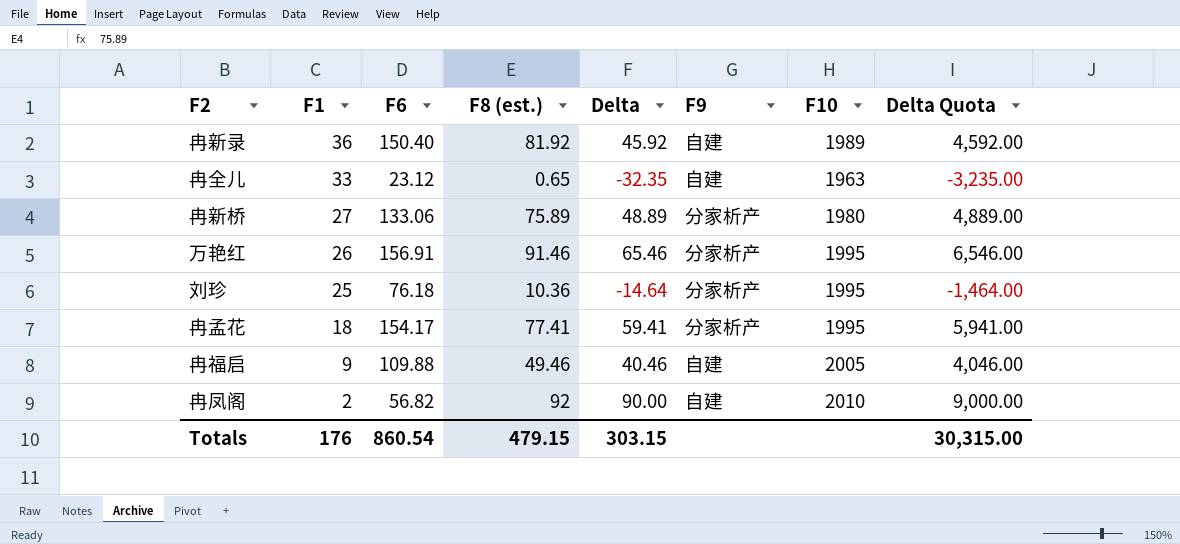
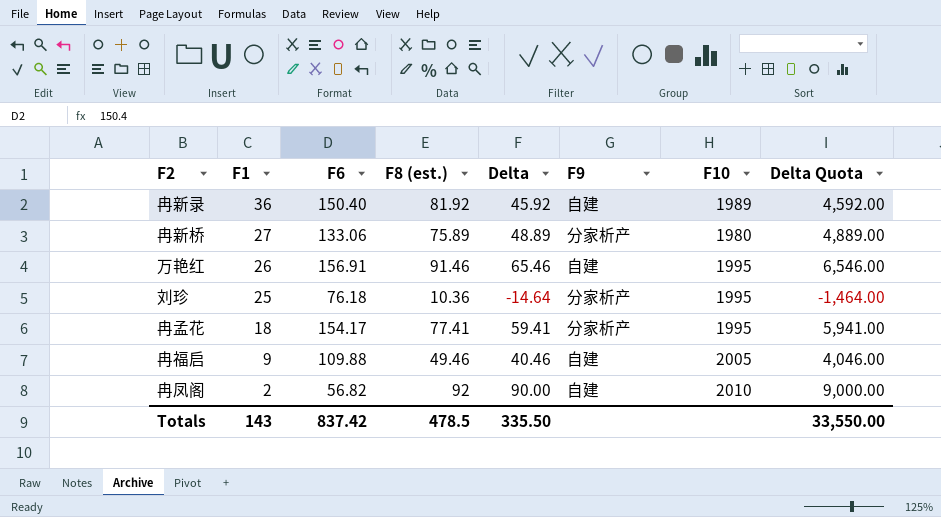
row 冉全儿: 33 | 23.12 | 0.65 | -32.35 | 自建 | 1963 | -3,235.00 -> none
万艳红 | F9: 分家析产 -> 自建
Totals | F1: 176 -> 143
Totals | F6: 860.54 -> 837.42
Totals | F8 (est.): 479.15 -> 478.5
Totals | Delta: 303.15 -> 335.50
Totals | Delta Quota: 30,315.00 -> 33,550.00

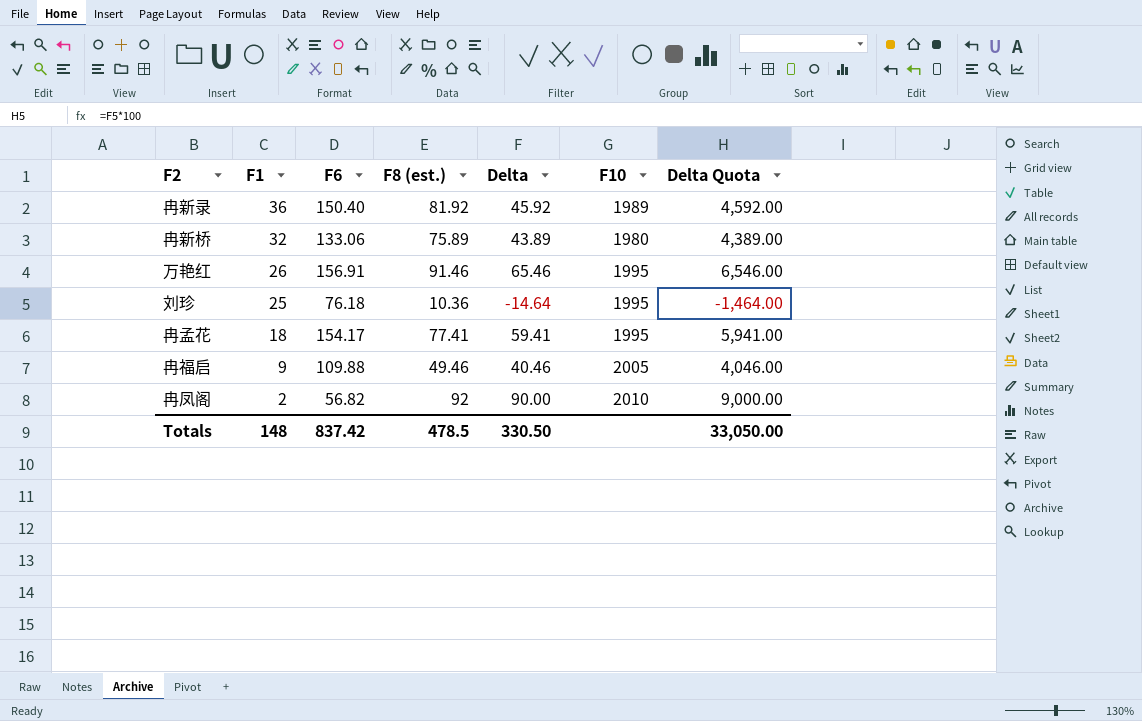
column F9 | position: 6 -> none
冉新桥 | F1: 27 -> 32
冉新桥 | Delta: 48.89 -> 43.89
冉新桥 | Delta Quota: 4,889.00 -> 4,389.00
Totals | F1: 143 -> 148
Totals | Delta: 335.50 -> 330.50
Totals | Delta Quota: 33,550.00 -> 33,050.00

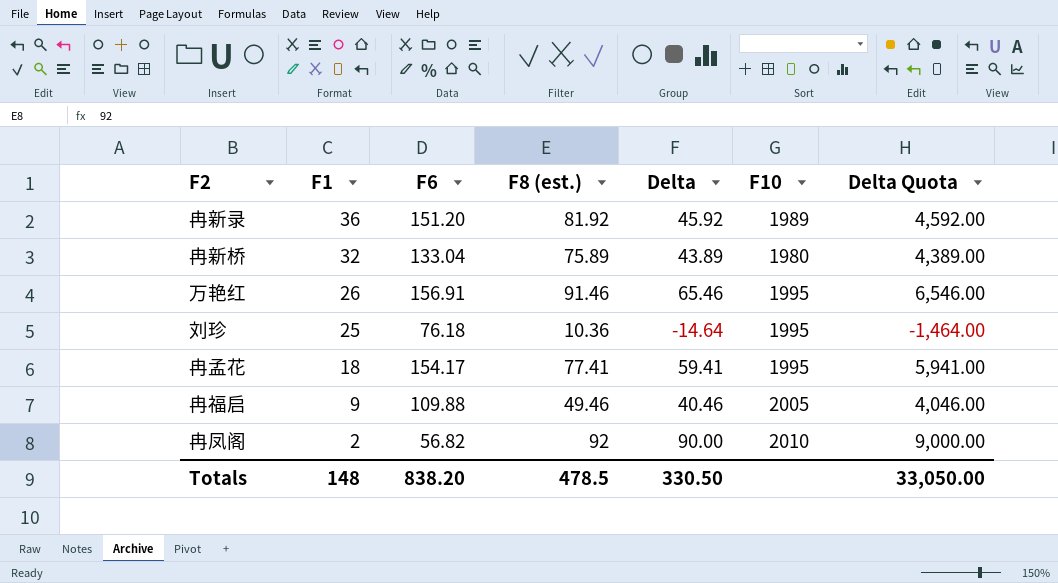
冉新录 | F6: 150.40 -> 151.20
冉新桥 | F6: 133.06 -> 133.04
Totals | F6: 837.42 -> 838.20

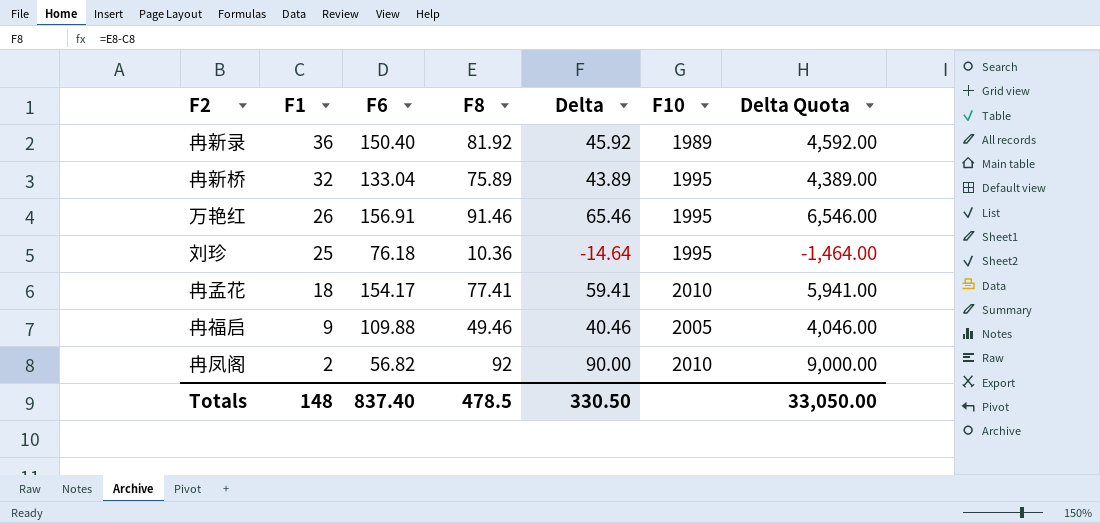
column name: F8 (est.) -> F8
冉新录 | F6: 151.20 -> 150.40
冉新桥 | F10: 1980 -> 1995
冉孟花 | F10: 1995 -> 2010
Totals | F6: 838.20 -> 837.40

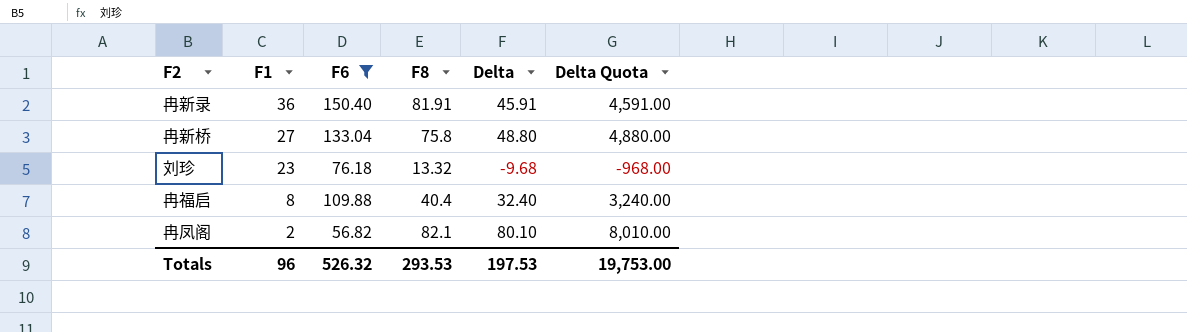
filter: none -> F6 <= 150.40
column F10 | position: 6 -> none
冉新录 | F8: 81.92 -> 81.91
冉新录 | Delta: 45.92 -> 45.91
冉新录 | Delta Quota: 4,592.00 -> 4,591.00
冉新桥 | F1: 32 -> 27
冉新桥 | F8: 75.89 -> 75.8
冉新桥 | Delta: 43.89 -> 48.80
冉新桥 | Delta Quota: 4,389.00 -> 4,880.00
刘珍 | F1: 25 -> 23
刘珍 | F8: 10.36 -> 13.32
刘珍 | Delta: -14.64 -> -9.68
刘珍 | Delta Quota: -1,464.00 -> -968.00
冉福启 | F1: 9 -> 8
冉福启 | F8: 49.46 -> 40.4
冉福启 | Delta: 40.46 -> 32.40
冉福启 | Delta Quota: 4,046.00 -> 3,240.00
冉凤阁 | F8: 92 -> 82.1
冉凤阁 | Delta: 90.00 -> 80.10
冉凤阁 | Delta Quota: 9,000.00 -> 8,010.00
Totals | F1: 148 -> 96
Totals | F6: 837.40 -> 526.32
Totals | F8: 478.5 -> 293.53
Totals | Delta: 330.50 -> 197.53
Totals | Delta Quota: 33,050.00 -> 19,753.00

